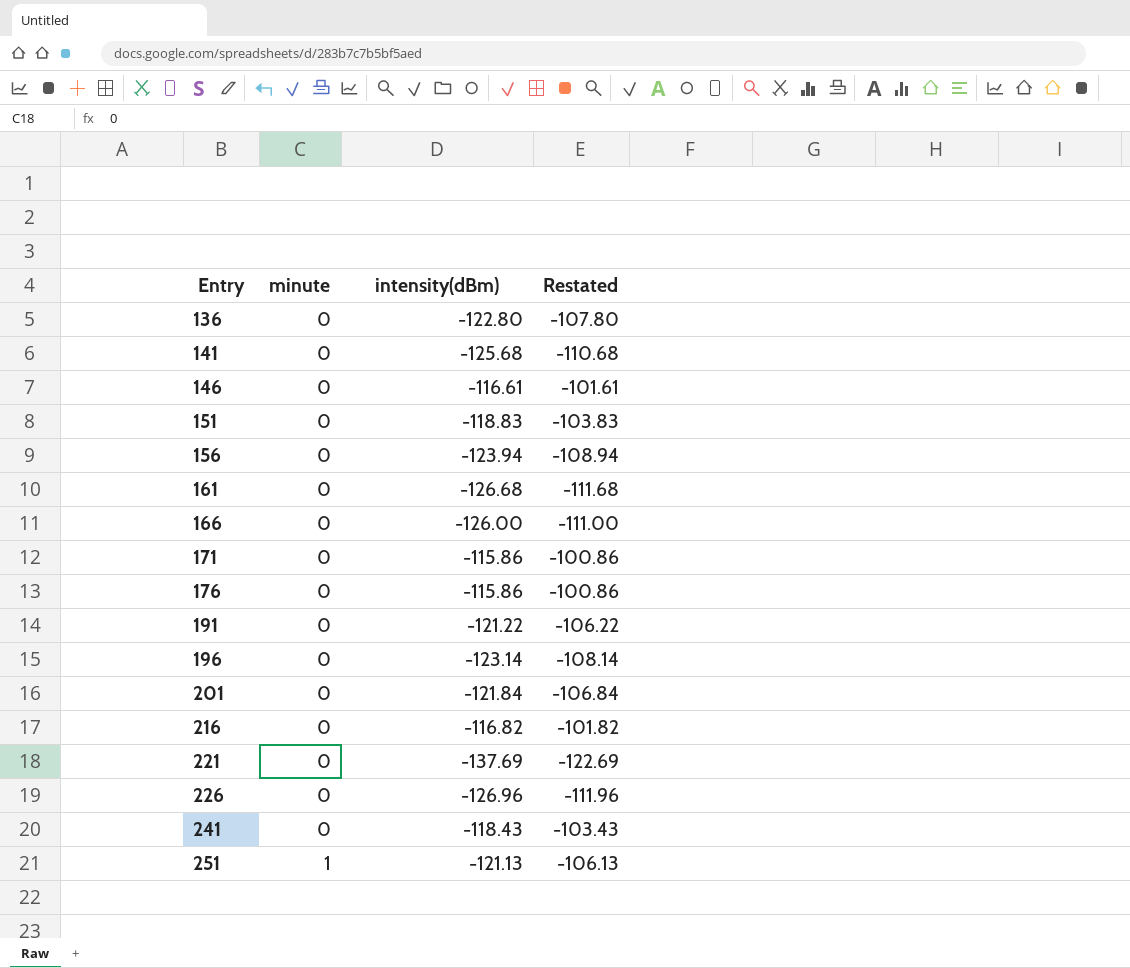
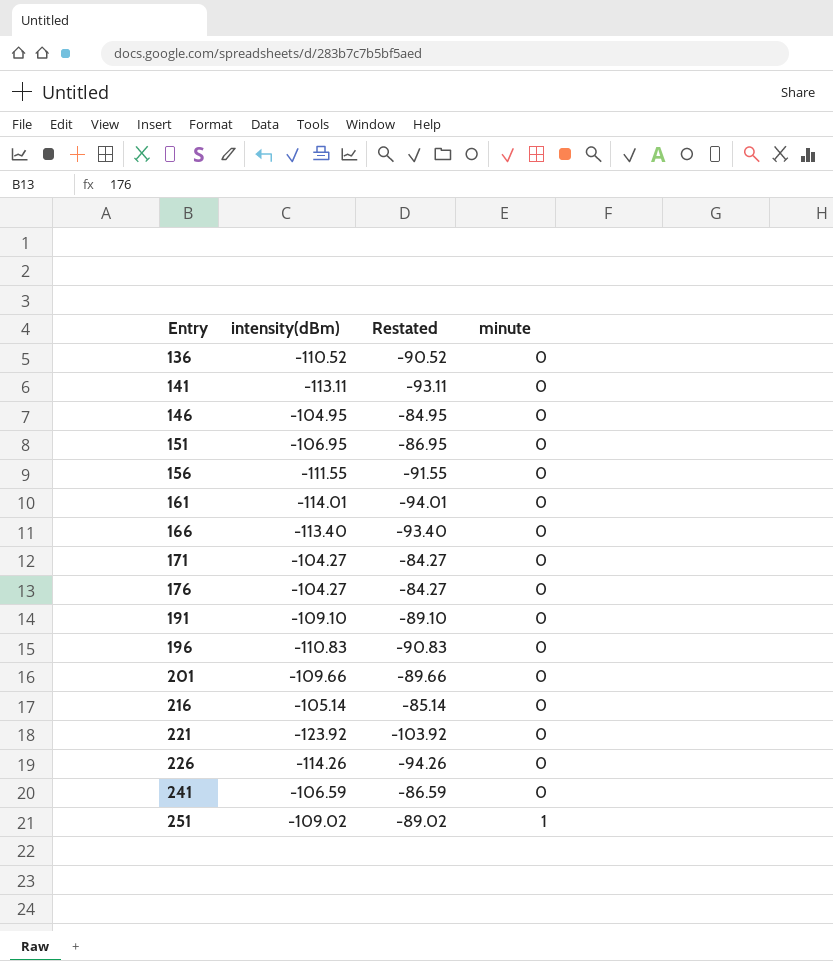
column Restated | formula: [intensity(dBm)] + 15 -> [intensity(dBm)] + 20
column minute | position: 2 -> 4
136 | intensity(dBm): -122.80 -> -110.52
141 | intensity(dBm): -125.68 -> -113.11
146 | intensity(dBm): -116.61 -> -104.95
151 | intensity(dBm): -118.83 -> -106.95
156 | intensity(dBm): -123.94 -> -111.55
161 | intensity(dBm): -126.68 -> -114.01
166 | intensity(dBm): -126.00 -> -113.40
171 | intensity(dBm): -115.86 -> -104.27
176 | intensity(dBm): -115.86 -> -104.27
191 | intensity(dBm): -121.22 -> -109.10
196 | intensity(dBm): -123.14 -> -110.83
201 | intensity(dBm): -121.84 -> -109.66
216 | intensity(dBm): -116.82 -> -105.14
221 | intensity(dBm): -137.69 -> -123.92
226 | intensity(dBm): -126.96 -> -114.26
241 | intensity(dBm): -118.43 -> -106.59
251 | intensity(dBm): -121.13 -> -109.02

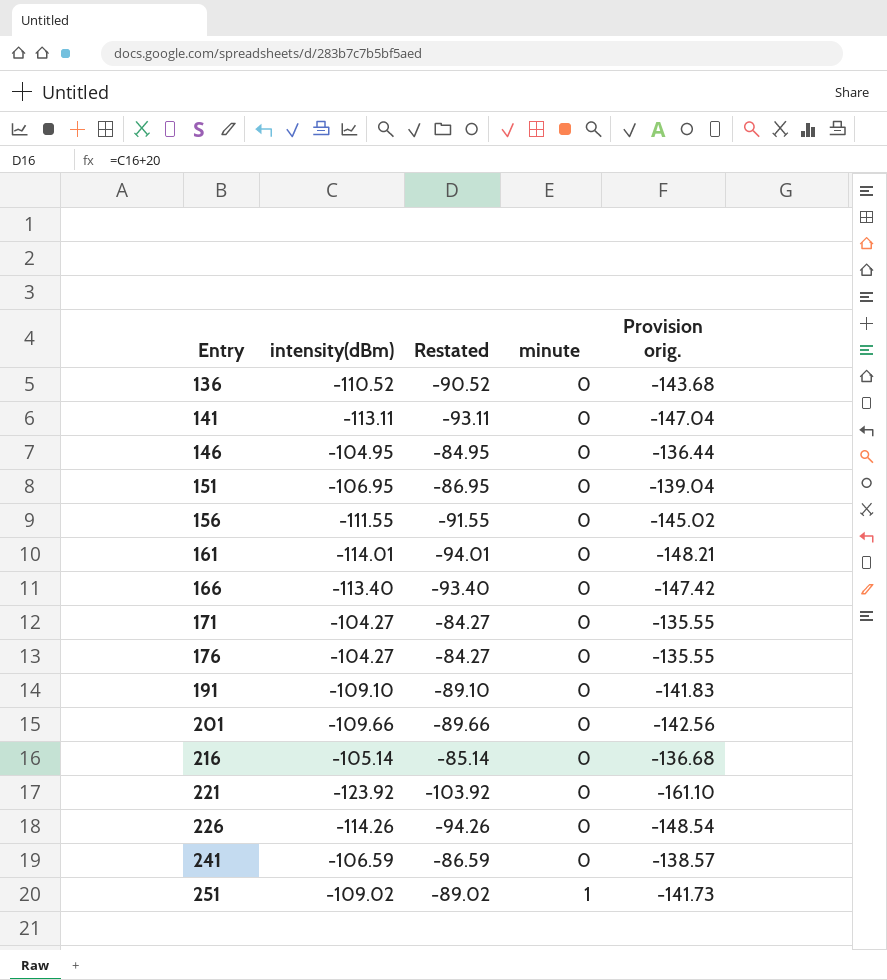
column Provision orig. | formula: none -> [intensity(dBm)] * 1.3
row 196: -110.83 | -90.83 | 0 -> none

